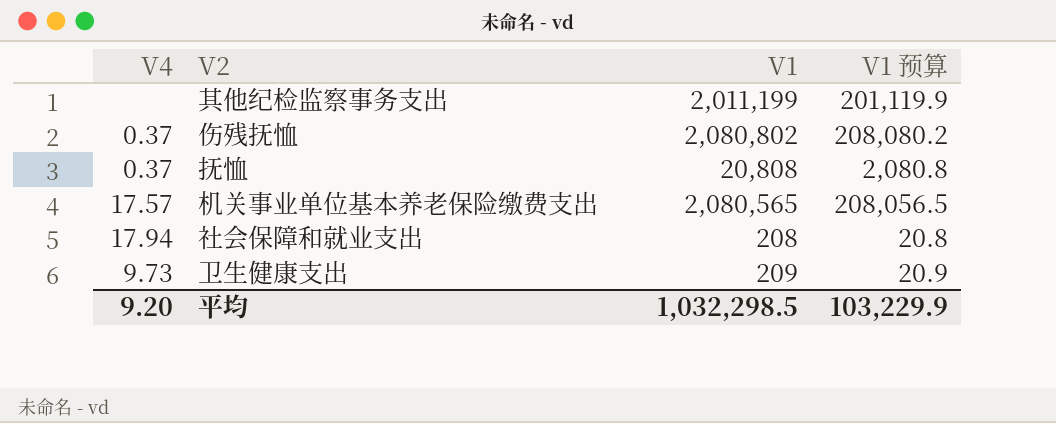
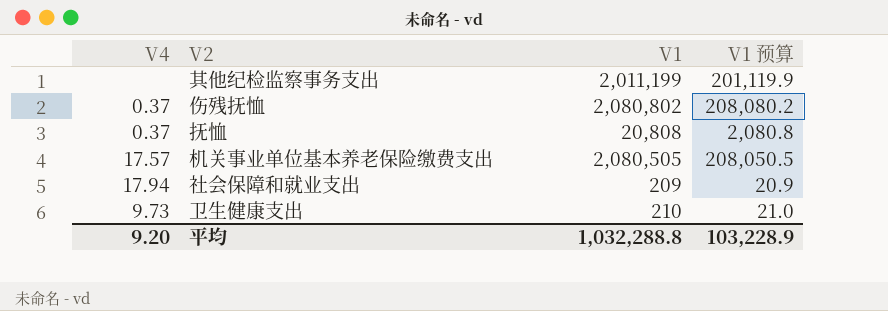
机关事业单位基本养老保险缴费支出 | V1: 2,080,565 -> 2,080,505
机关事业单位基本养老保险缴费支出 | V1 预算: 208,056.5 -> 208,050.5
社会保障和就业支出 | V1: 208 -> 209
社会保障和就业支出 | V1 预算: 20.8 -> 20.9
卫生健康支出 | V1: 209 -> 210
卫生健康支出 | V1 预算: 20.9 -> 21.0
平均 | V1: 1,032,298.5 -> 1,032,288.8
平均 | V1 预算: 103,229.9 -> 103,228.9

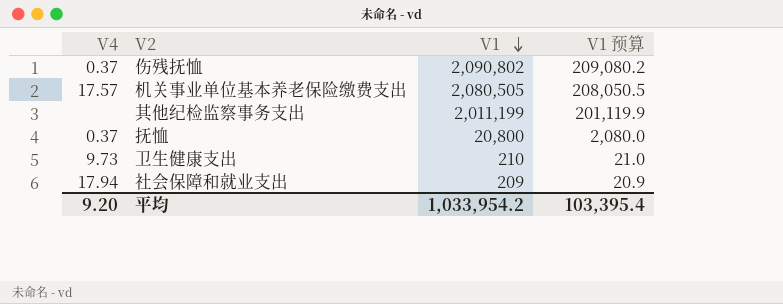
row order: none -> V1 descending
伤残抚恤 | V1: 2,080,802 -> 2,090,802
伤残抚恤 | V1 预算: 208,080.2 -> 209,080.2
抚恤 | V1: 20,808 -> 20,800
抚恤 | V1 预算: 2,080.8 -> 2,080.0
平均 | V1: 1,032,288.8 -> 1,033,954.2
平均 | V1 预算: 103,228.9 -> 103,395.4

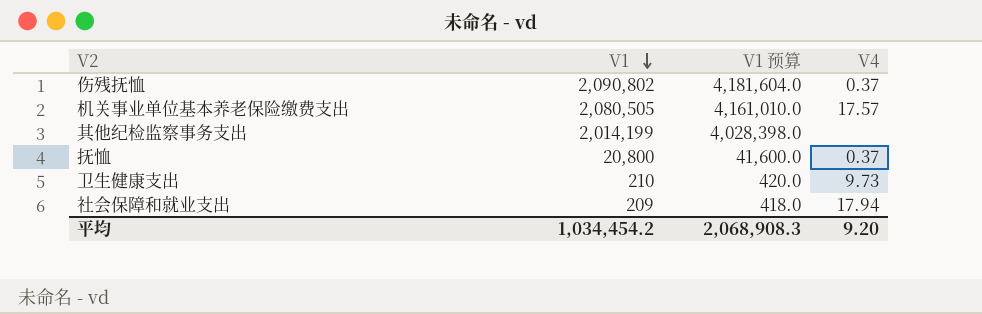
column V1 预算 | formula: [V1] * 0.1 -> [V1] * 2
column V4 | position: 1 -> 4
其他纪检监察事务支出 | V1: 2,011,199 -> 2,014,199
平均 | V1: 1,033,954.2 -> 1,034,454.2
平均 | V1 预算: 103,395.4 -> 2,068,908.3

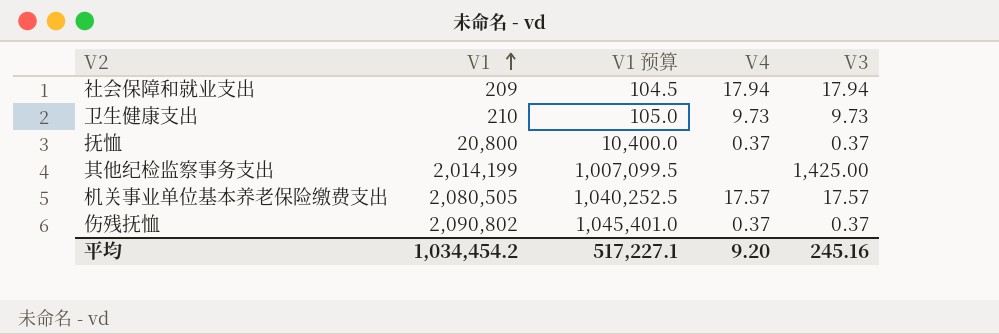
row order: V1 descending -> V1 ascending
column V1 预算 | formula: [V1] * 2 -> [V1] * 0.5
column V3 | position: none -> 5
平均 | V1 预算: 2,068,908.3 -> 517,227.1

